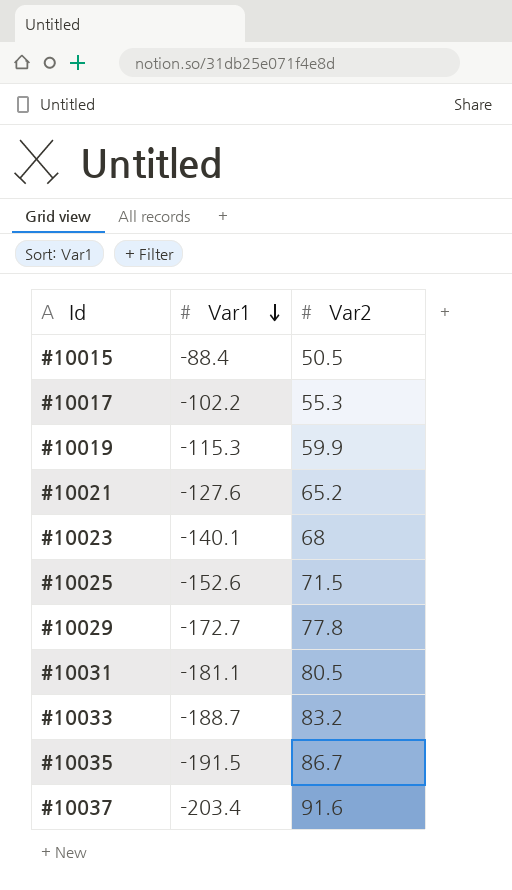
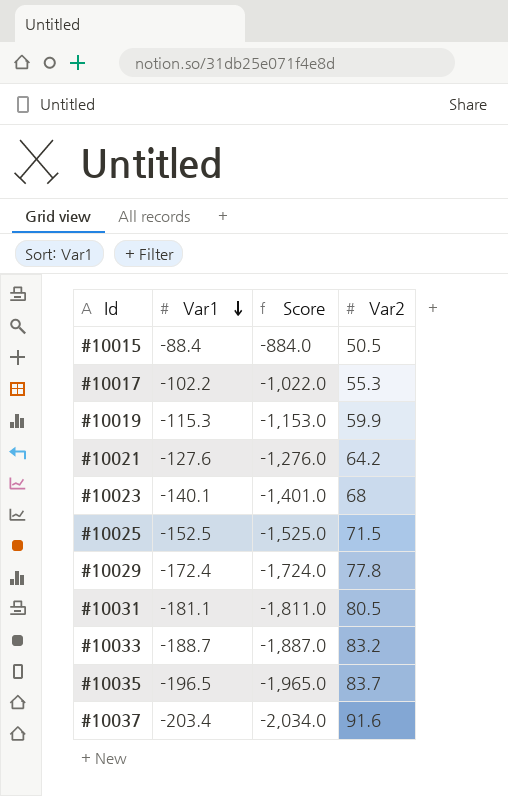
column Score | formula: none -> [Var1] * 10
#10021 | Var2: 65.2 -> 64.2
#10025 | Var1: -152.6 -> -152.5
#10029 | Var1: -172.7 -> -172.4
#10035 | Var1: -191.5 -> -196.5
#10035 | Var2: 86.7 -> 83.7

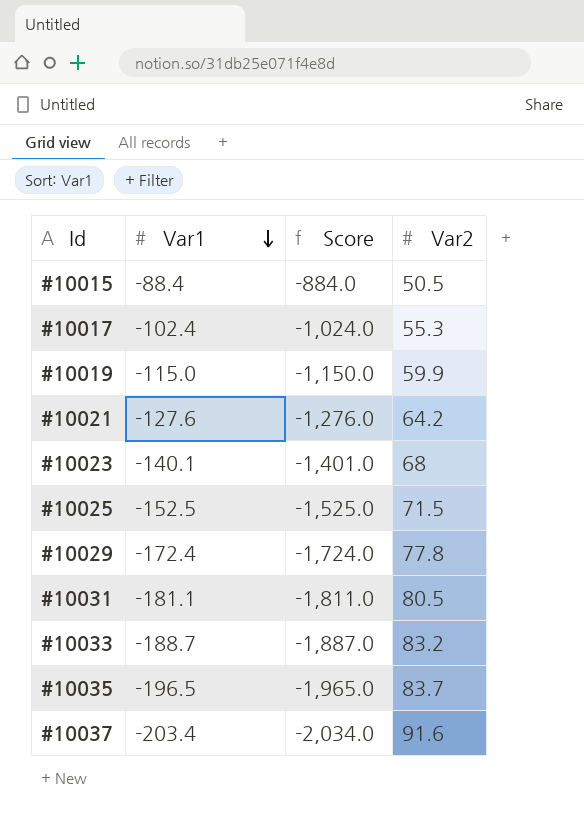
#10017 | Var1: -102.2 -> -102.4
#10017 | Score: -1,022.0 -> -1,024.0
#10019 | Var1: -115.3 -> -115.0
#10019 | Score: -1,153.0 -> -1,150.0

